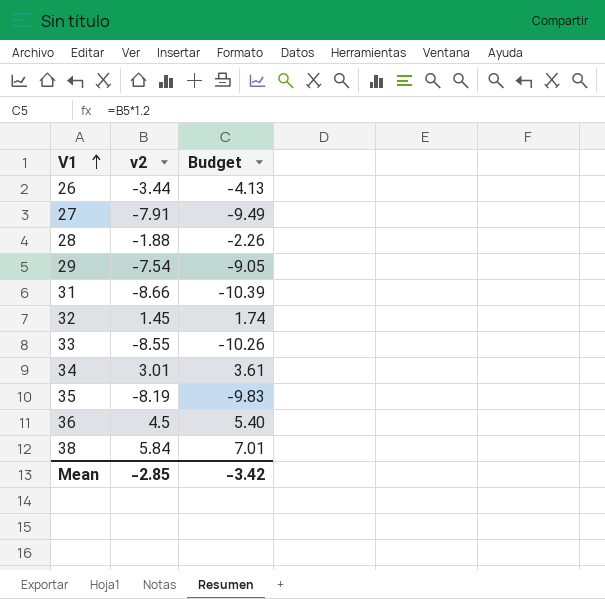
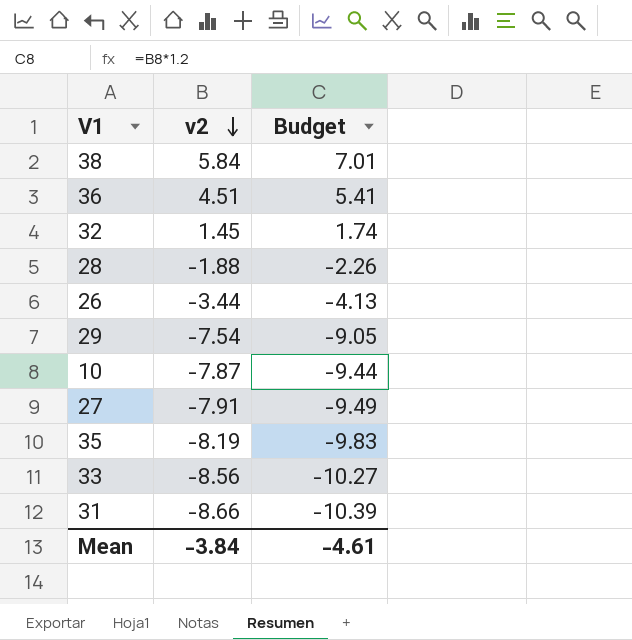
row order: V1 ascending -> v2 descending
row 34: 3.01 | 3.61 -> none
36 | v2: 4.5 -> 4.51
36 | Budget: 5.40 -> 5.41
row 10: none -> -7.87 | -9.44
33 | v2: -8.55 -> -8.56
33 | Budget: -10.26 -> -10.27
Mean | v2: -2.85 -> -3.84
Mean | Budget: -3.42 -> -4.61

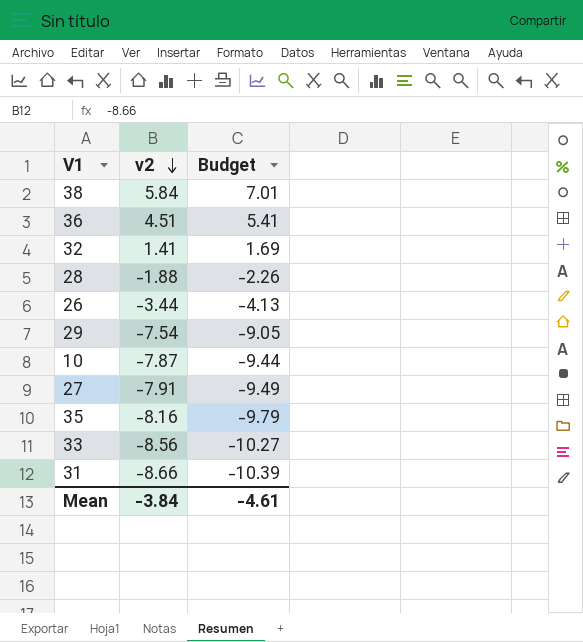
32 | v2: 1.45 -> 1.41
32 | Budget: 1.74 -> 1.69
35 | v2: -8.19 -> -8.16
35 | Budget: -9.83 -> -9.79

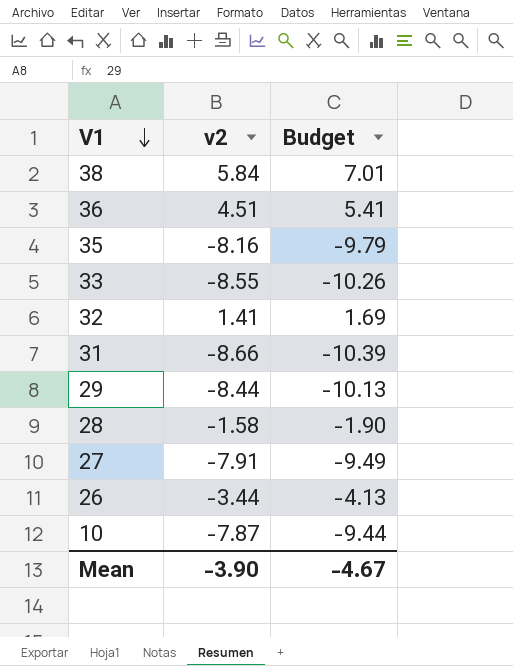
row order: v2 descending -> V1 descending
33 | v2: -8.56 -> -8.55
33 | Budget: -10.27 -> -10.26
29 | v2: -7.54 -> -8.44
29 | Budget: -9.05 -> -10.13
28 | v2: -1.88 -> -1.58
28 | Budget: -2.26 -> -1.90
Mean | v2: -3.84 -> -3.90
Mean | Budget: -4.61 -> -4.67

